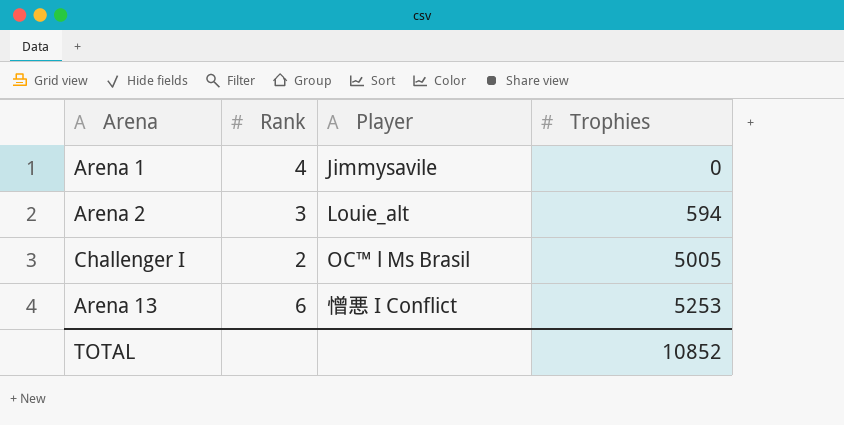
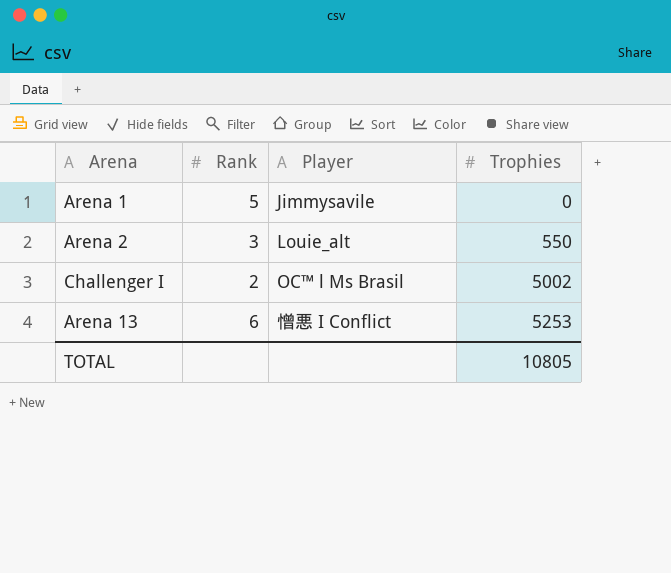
Arena 1 | Rank: 4 -> 5
Arena 2 | Trophies: 594 -> 550
Challenger I | Trophies: 5005 -> 5002
TOTAL | Trophies: 10852 -> 10805

